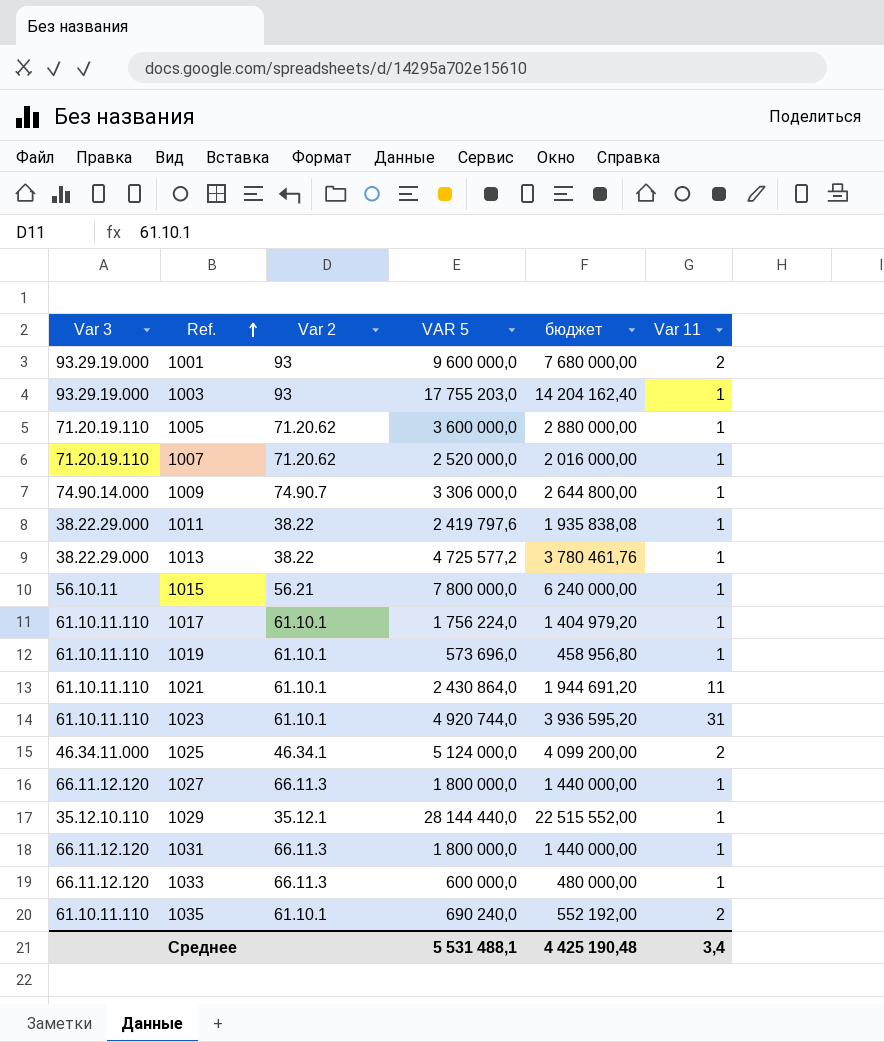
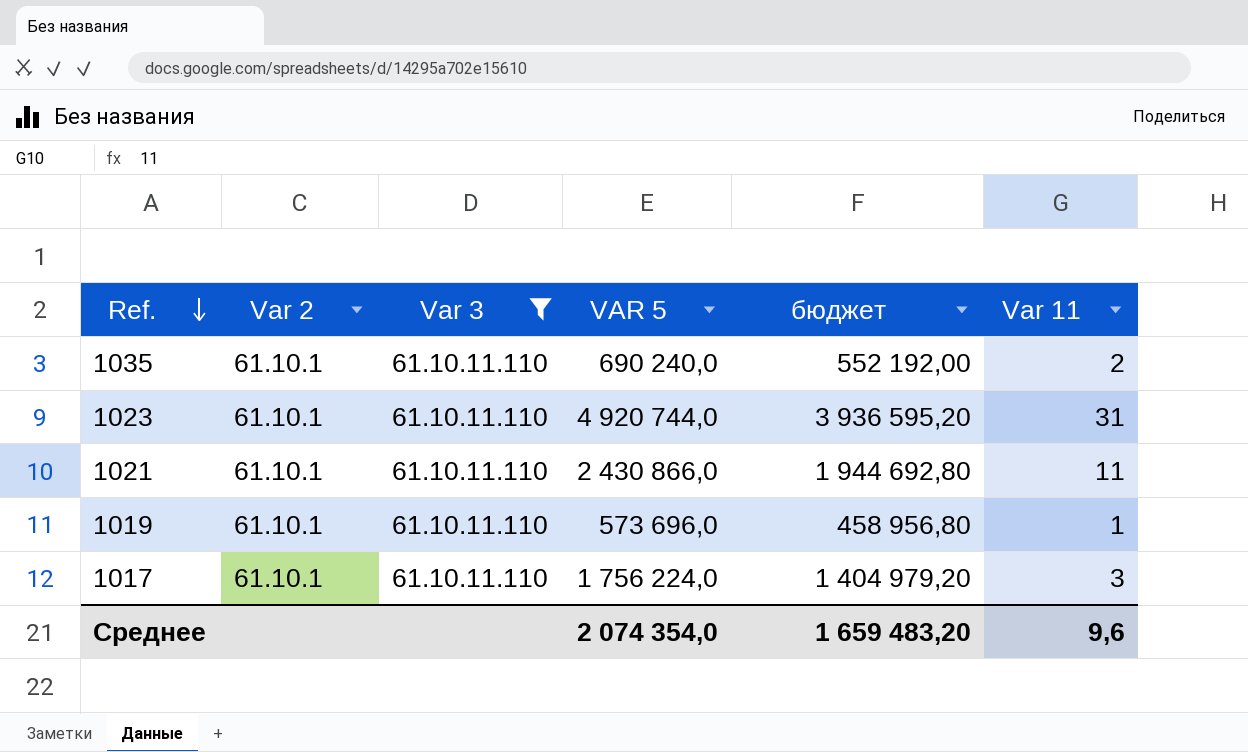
filter: none -> Var 3 = 61.10.11.110
row order: Ref. ascending -> Ref. descending
column Var 3 | position: 1 -> 3
1021 | VAR 5: 2 430 864,0 -> 2 430 866,0
1021 | бюджет: 1 944 691,20 -> 1 944 692,80
1017 | Var 11: 1 -> 3
Среднее | VAR 5: 5 531 488,1 -> 2 074 354,0
Среднее | бюджет: 4 425 190,48 -> 1 659 483,20
Среднее | Var 11: 3,4 -> 9,6

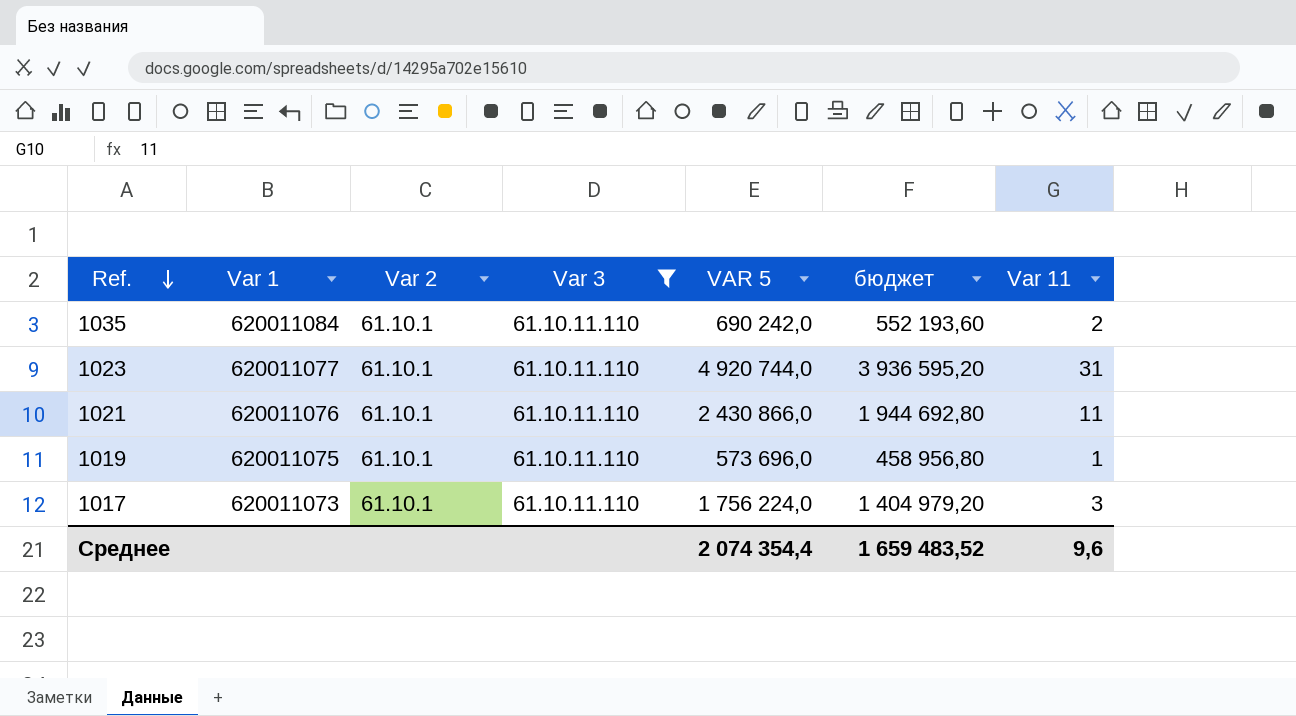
column Var 1 | position: none -> 2
1035 | VAR 5: 690 240,0 -> 690 242,0
1035 | бюджет: 552 192,00 -> 552 193,60
Среднее | VAR 5: 2 074 354,0 -> 2 074 354,4
Среднее | бюджет: 1 659 483,20 -> 1 659 483,52

